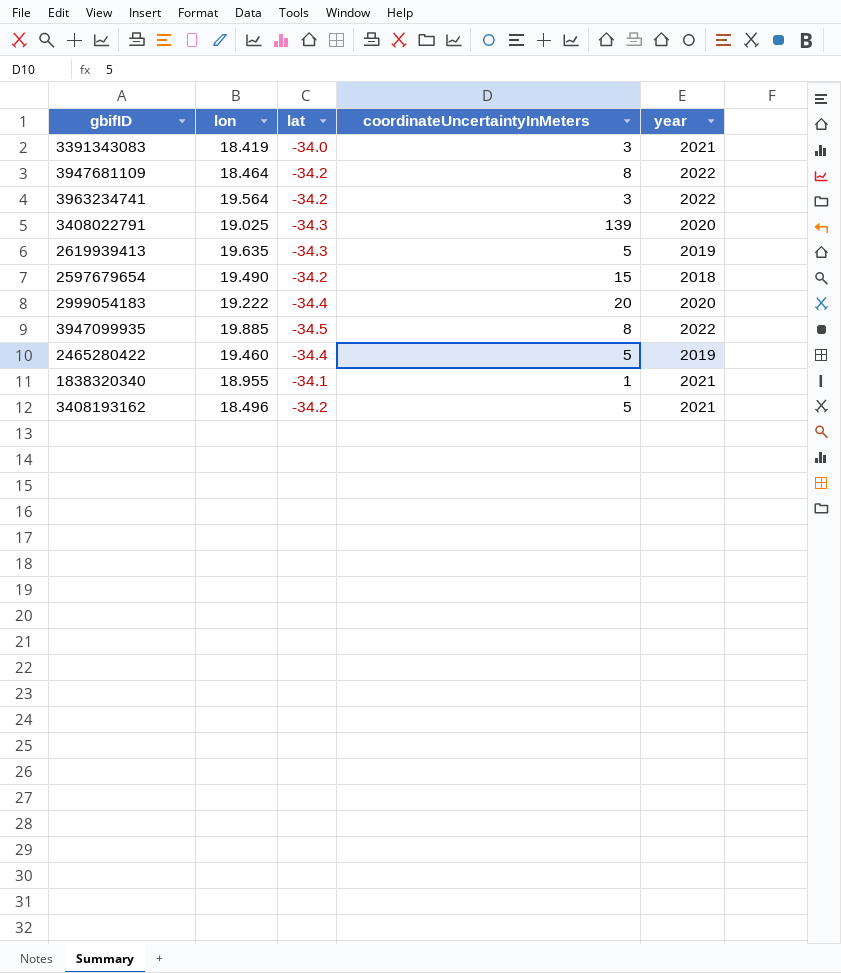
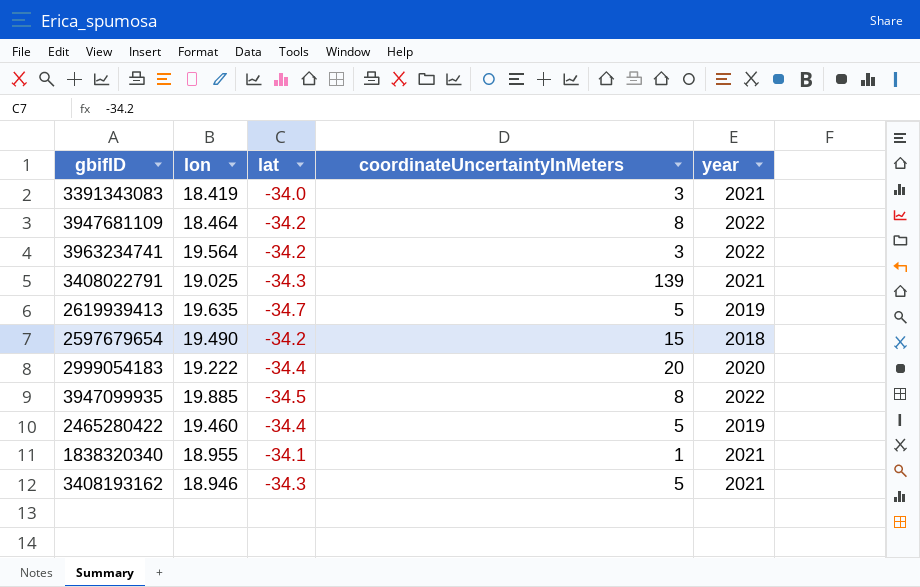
3408022791 | year: 2020 -> 2021
2619939413 | lat: -34.3 -> -34.7
3408193162 | lon: 18.496 -> 18.946
3408193162 | lat: -34.2 -> -34.3

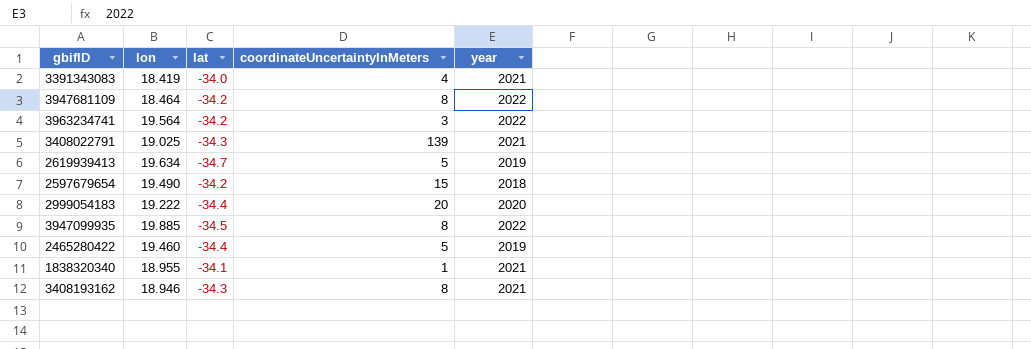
3391343083 | coordinateUncertaintyInMeters: 3 -> 4
2619939413 | lon: 19.635 -> 19.634
3408193162 | coordinateUncertaintyInMeters: 5 -> 8

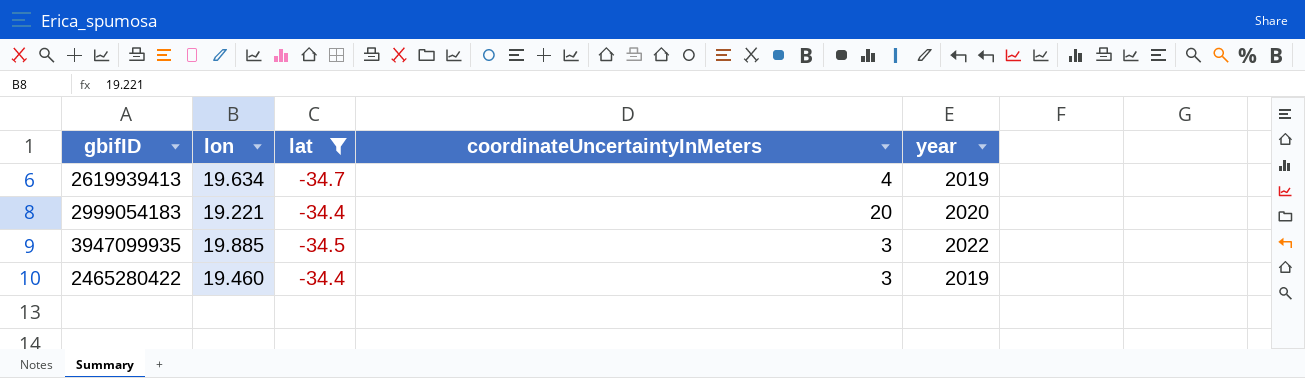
filter: none -> lat <= -34.4
2619939413 | coordinateUncertaintyInMeters: 5 -> 4
2999054183 | lon: 19.222 -> 19.221
3947099935 | coordinateUncertaintyInMeters: 8 -> 3
2465280422 | coordinateUncertaintyInMeters: 5 -> 3

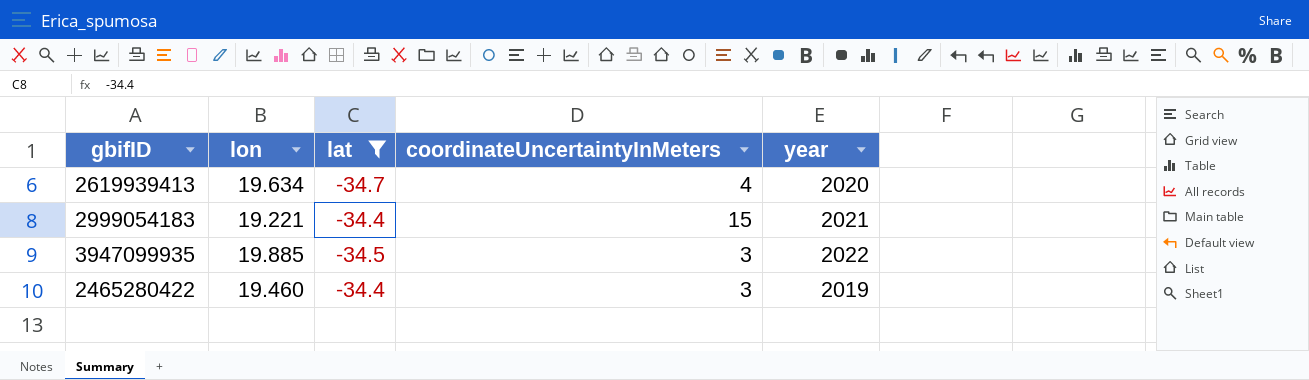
2619939413 | year: 2019 -> 2020
2999054183 | coordinateUncertaintyInMeters: 20 -> 15
2999054183 | year: 2020 -> 2021

